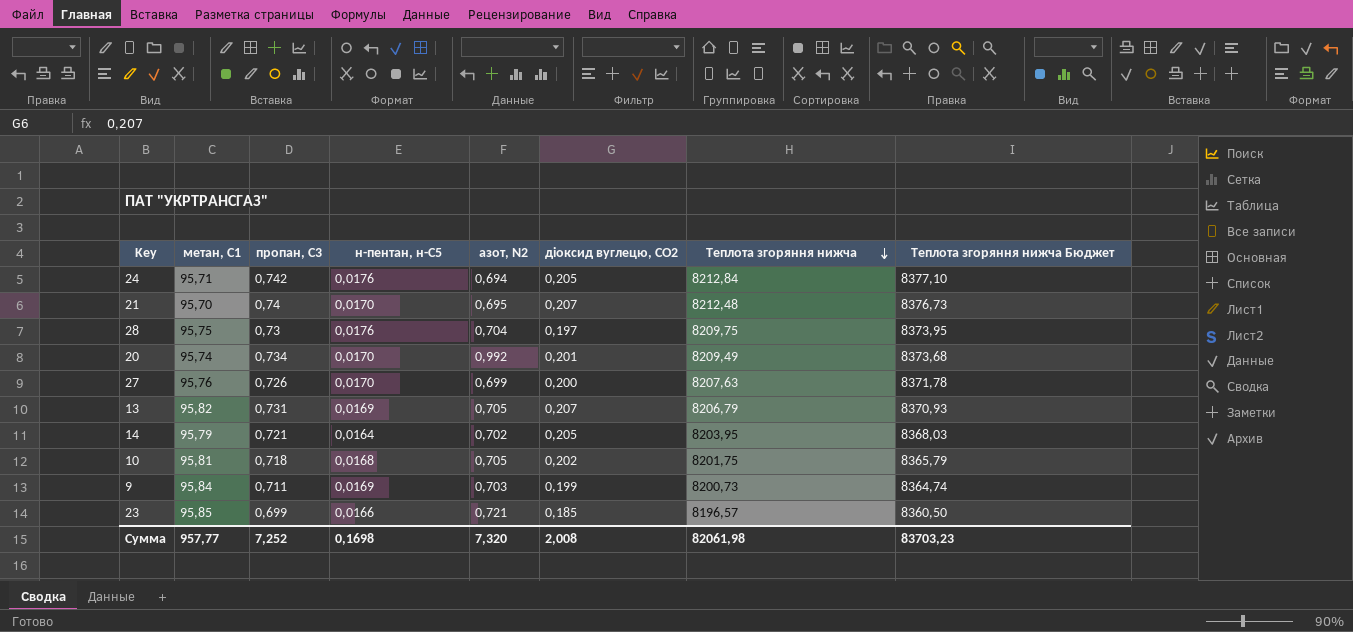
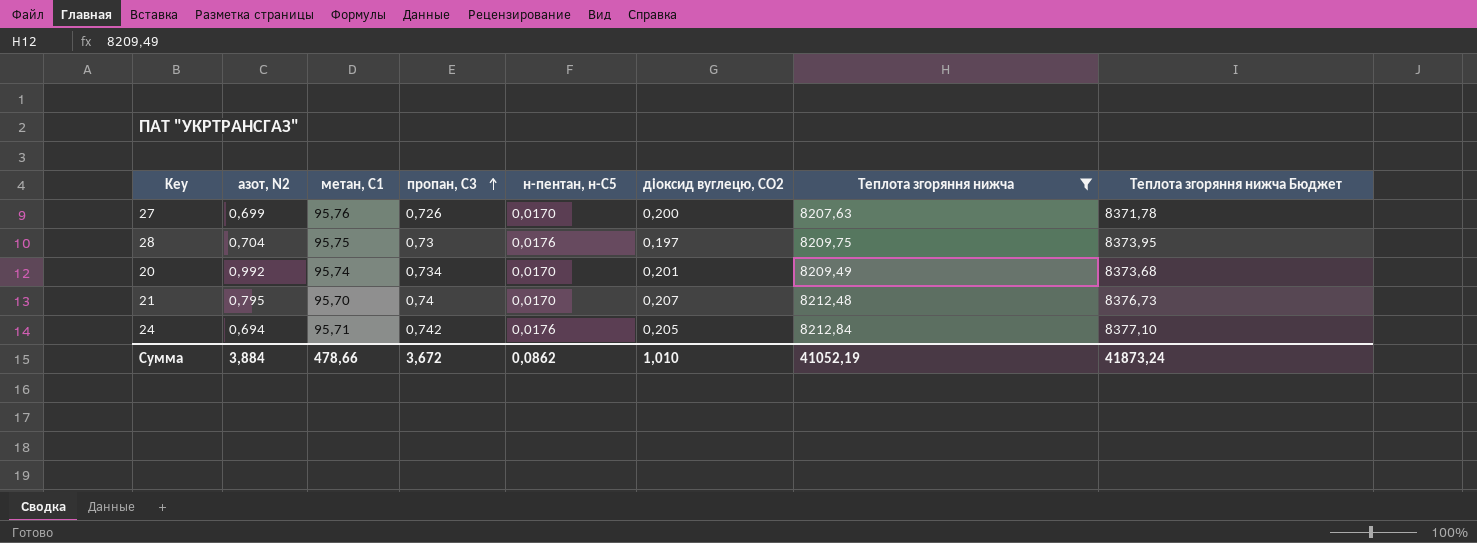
filter: none -> Теплота згоряння нижча >= 8207,63
row order: Теплота згоряння нижча descending -> пропан, С3 ascending
column азот, N2 | position: 5 -> 2
21 | азот, N2: 0,695 -> 0,795
Сумма | азот, N2: 7,320 -> 3,884
Сумма | метан, С1: 957,77 -> 478,66
Сумма | пропан, С3: 7,252 -> 3,672
Сумма | н-пентан, н-С5: 0,1698 -> 0,0862
Сумма | діоксид вуглецю, CО2: 2,008 -> 1,010
Сумма | Теплота згоряння нижча: 82061,98 -> 41052,19
Сумма | Теплота згоряння нижча Бюджет: 83703,23 -> 41873,24

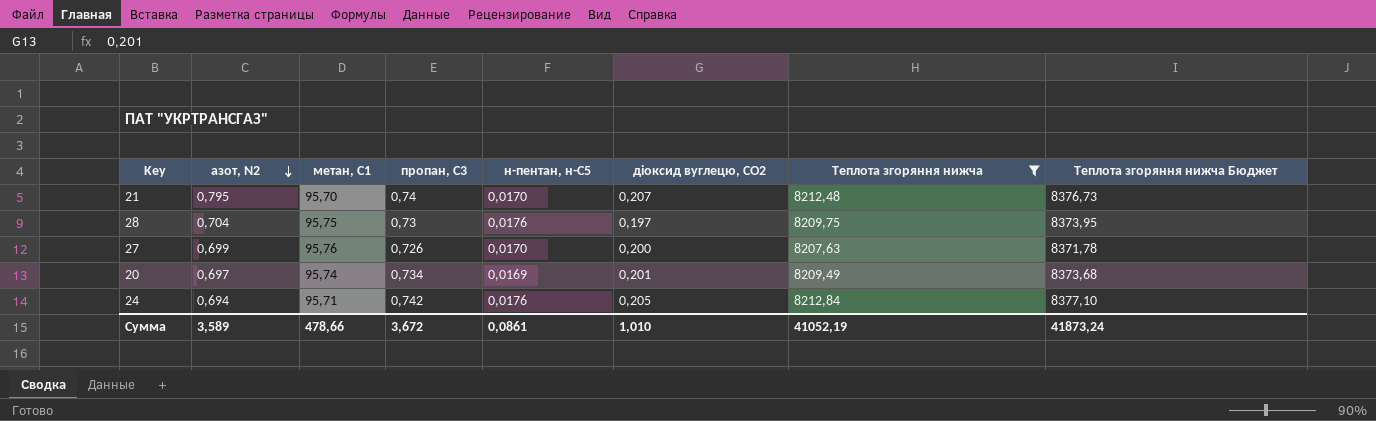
row order: пропан, С3 ascending -> азот, N2 descending
20 | азот, N2: 0,992 -> 0,697
20 | н-пентан, н-С5: 0,0170 -> 0,0169
Сумма | азот, N2: 3,884 -> 3,589
Сумма | н-пентан, н-С5: 0,0862 -> 0,0861

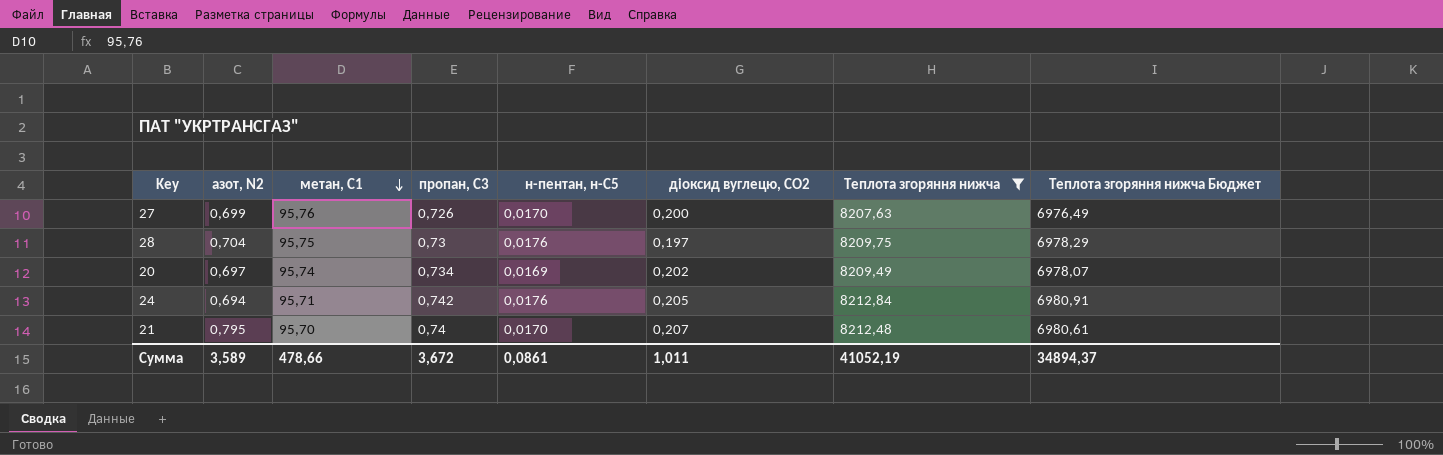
row order: азот, N2 descending -> метан, С1 descending
column Теплота згоряння нижча Бюджет | formula: [Теплота згоряння нижча] * 1,02 -> [Теплота згоряння нижча] * 0,85
20 | діоксид вуглецю, CО2: 0,201 -> 0,202
Сумма | діоксид вуглецю, CО2: 1,010 -> 1,011
Сумма | Теплота згоряння нижча Бюджет: 41873,24 -> 34894,37

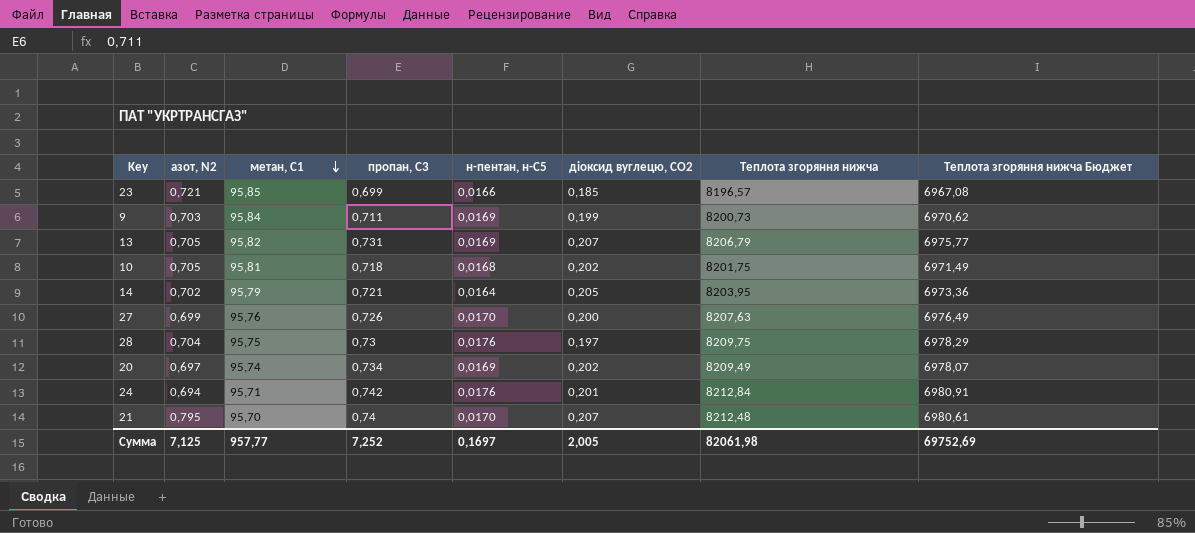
filter: Теплота згоряння нижча >= 8207,63 -> none
24 | діоксид вуглецю, CО2: 0,205 -> 0,201
Сумма | азот, N2: 3,589 -> 7,125
Сумма | метан, С1: 478,66 -> 957,77
Сумма | пропан, С3: 3,672 -> 7,252
Сумма | н-пентан, н-С5: 0,0861 -> 0,1697
Сумма | діоксид вуглецю, CО2: 1,011 -> 2,005
Сумма | Теплота згоряння нижча: 41052,19 -> 82061,98
Сумма | Теплота згоряння нижча Бюджет: 34894,37 -> 69752,69

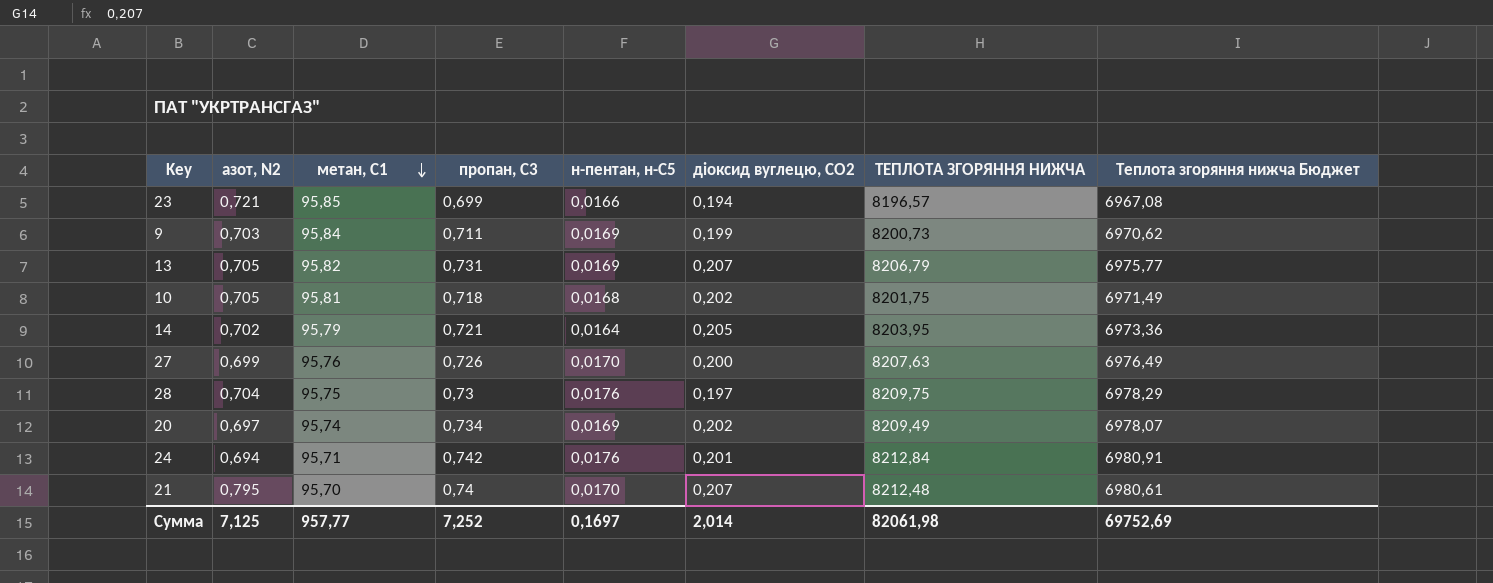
column name: Теплота згоряння нижча -> ТЕПЛОТА ЗГОРЯННЯ НИЖЧА
23 | діоксид вуглецю, CО2: 0,185 -> 0,194
Сумма | діоксид вуглецю, CО2: 2,005 -> 2,014

